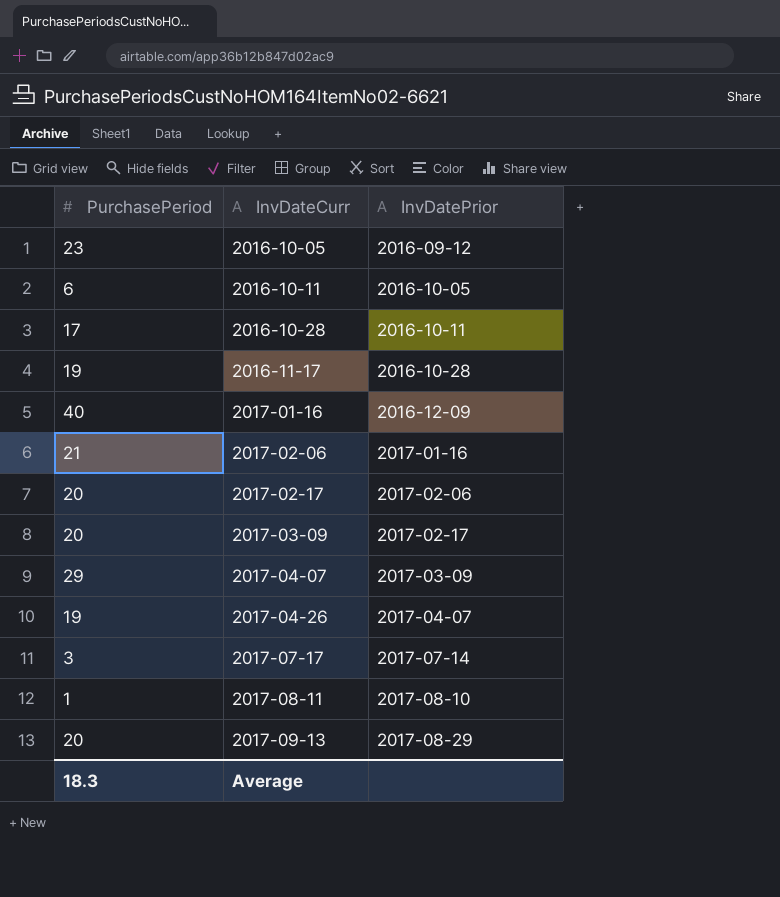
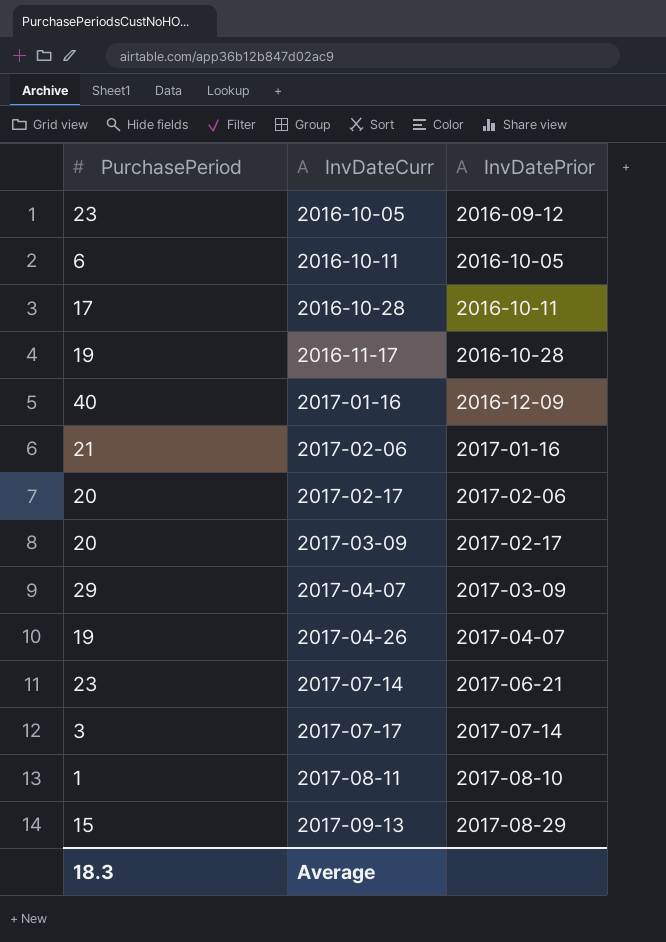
row 2017-07-14: none -> 23 | 2017-06-21
2017-09-13 | PurchasePeriod: 20 -> 15

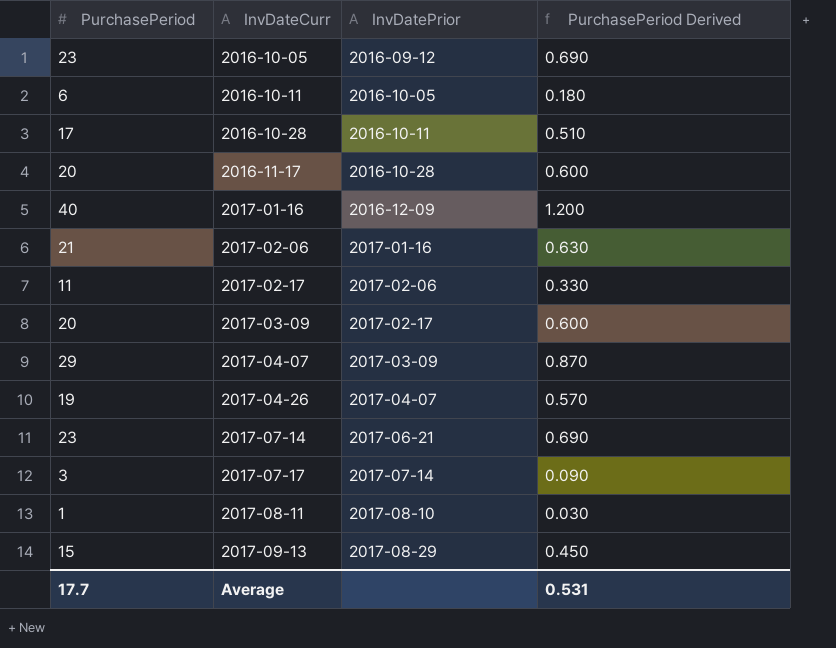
column PurchasePeriod Derived | formula: none -> [PurchasePeriod] * 0.03
2016-11-17 | PurchasePeriod: 19 -> 20
2017-02-17 | PurchasePeriod: 20 -> 11
Average | PurchasePeriod: 18.3 -> 17.7

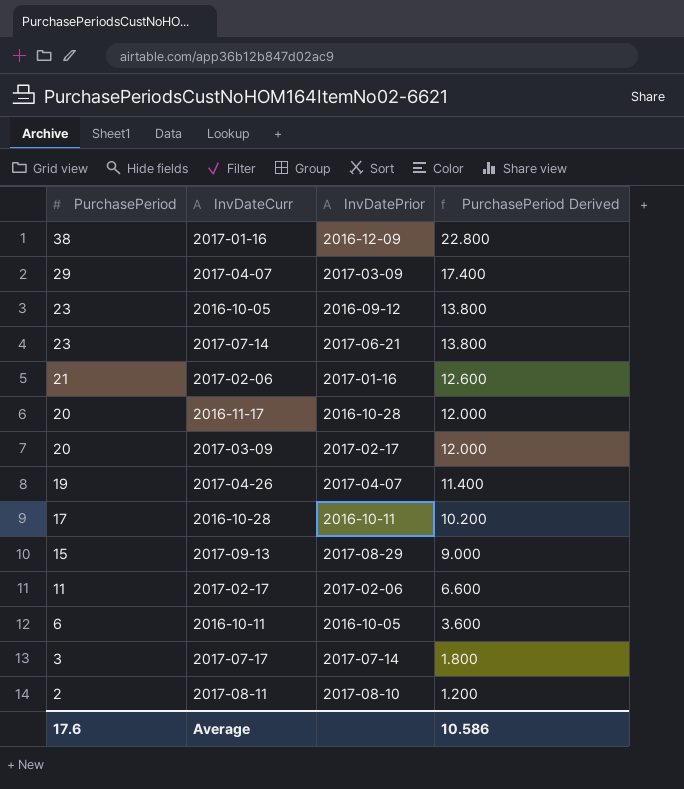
row order: InvDateCurr ascending -> PurchasePeriod descending
column PurchasePeriod Derived | formula: [PurchasePeriod] * 0.03 -> [PurchasePeriod] * 0.6
2017-01-16 | PurchasePeriod: 40 -> 38
2017-08-11 | PurchasePeriod: 1 -> 2
Average | PurchasePeriod: 17.7 -> 17.6
Average | PurchasePeriod Derived: 0.531 -> 10.586

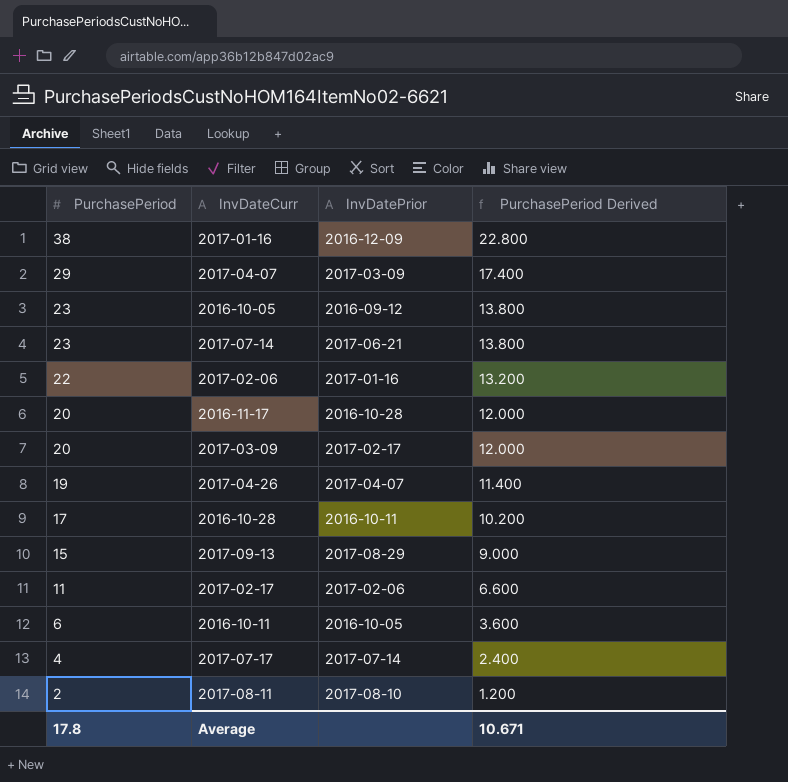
2017-02-06 | PurchasePeriod: 21 -> 22
2017-02-06 | PurchasePeriod Derived: 12.600 -> 13.200
2017-07-17 | PurchasePeriod: 3 -> 4
2017-07-17 | PurchasePeriod Derived: 1.800 -> 2.400
Average | PurchasePeriod: 17.6 -> 17.8
Average | PurchasePeriod Derived: 10.586 -> 10.671

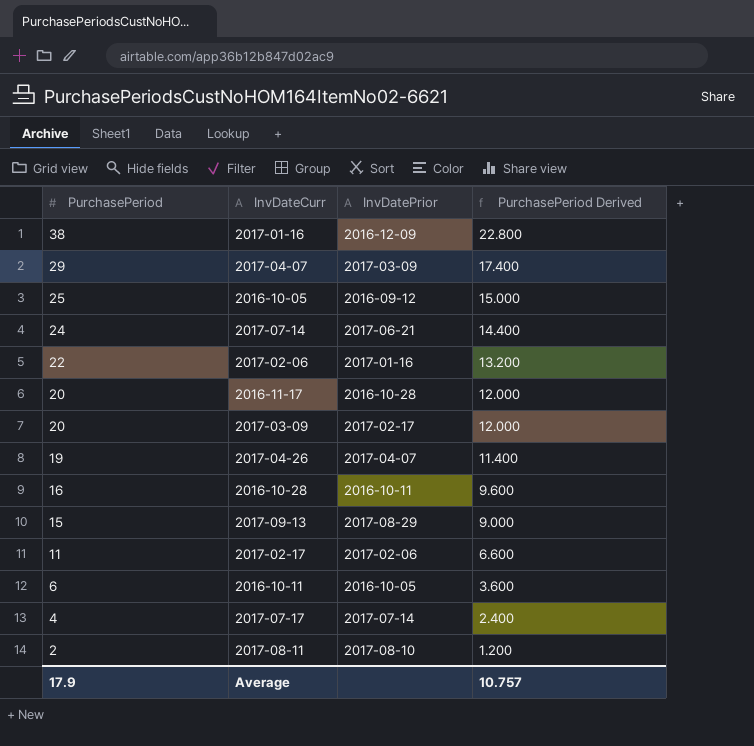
2016-10-05 | PurchasePeriod: 23 -> 25
2016-10-05 | PurchasePeriod Derived: 13.800 -> 15.000
2017-07-14 | PurchasePeriod: 23 -> 24
2017-07-14 | PurchasePeriod Derived: 13.800 -> 14.400
2016-10-28 | PurchasePeriod: 17 -> 16
2016-10-28 | PurchasePeriod Derived: 10.200 -> 9.600
Average | PurchasePeriod: 17.8 -> 17.9
Average | PurchasePeriod Derived: 10.671 -> 10.757

